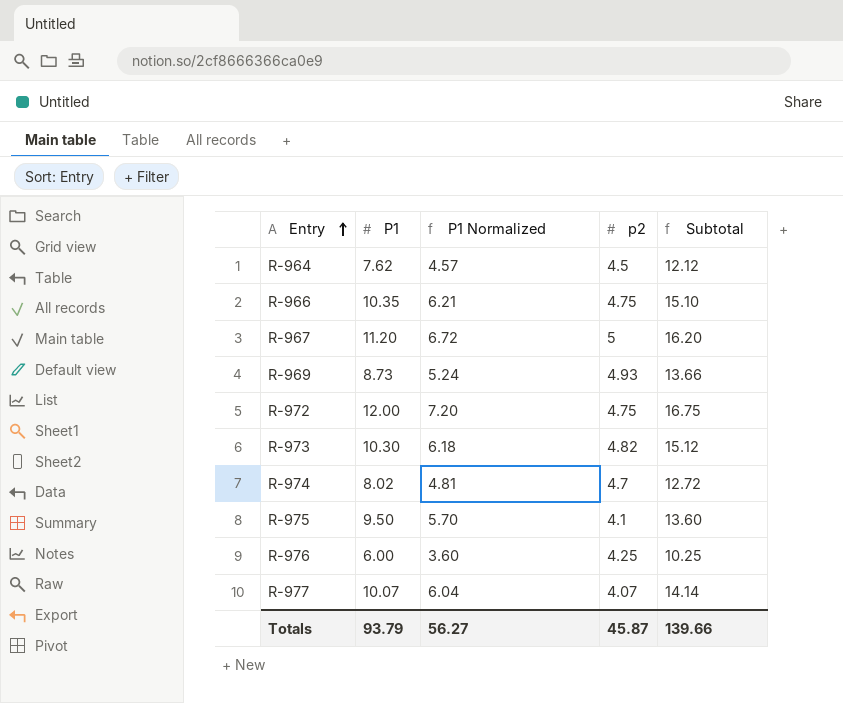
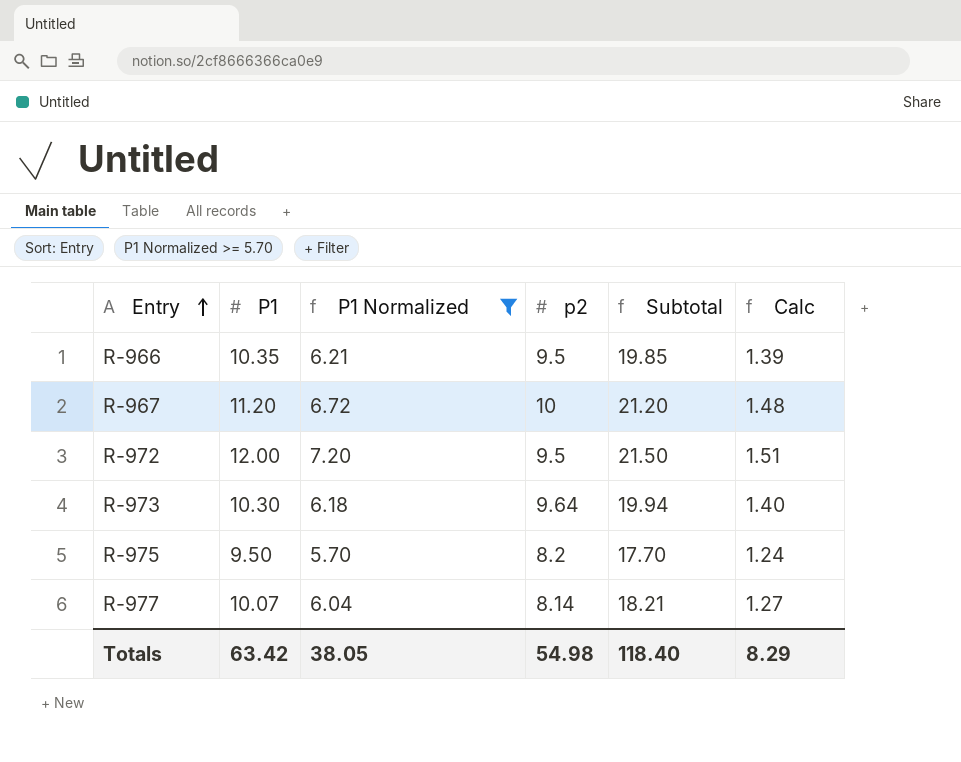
filter: none -> P1 Normalized >= 5.70
column Calc | formula: none -> [Subtotal] * 0.07
R-966 | p2: 4.75 -> 9.5
R-966 | Subtotal: 15.10 -> 19.85
R-967 | p2: 5 -> 10
R-967 | Subtotal: 16.20 -> 21.20
R-972 | p2: 4.75 -> 9.5
R-972 | Subtotal: 16.75 -> 21.50
R-973 | p2: 4.82 -> 9.64
R-973 | Subtotal: 15.12 -> 19.94
R-975 | p2: 4.1 -> 8.2
R-975 | Subtotal: 13.60 -> 17.70
R-977 | p2: 4.07 -> 8.14
R-977 | Subtotal: 14.14 -> 18.21
Totals | P1: 93.79 -> 63.42
Totals | P1 Normalized: 56.27 -> 38.05
Totals | p2: 45.87 -> 54.98
Totals | Subtotal: 139.66 -> 118.40

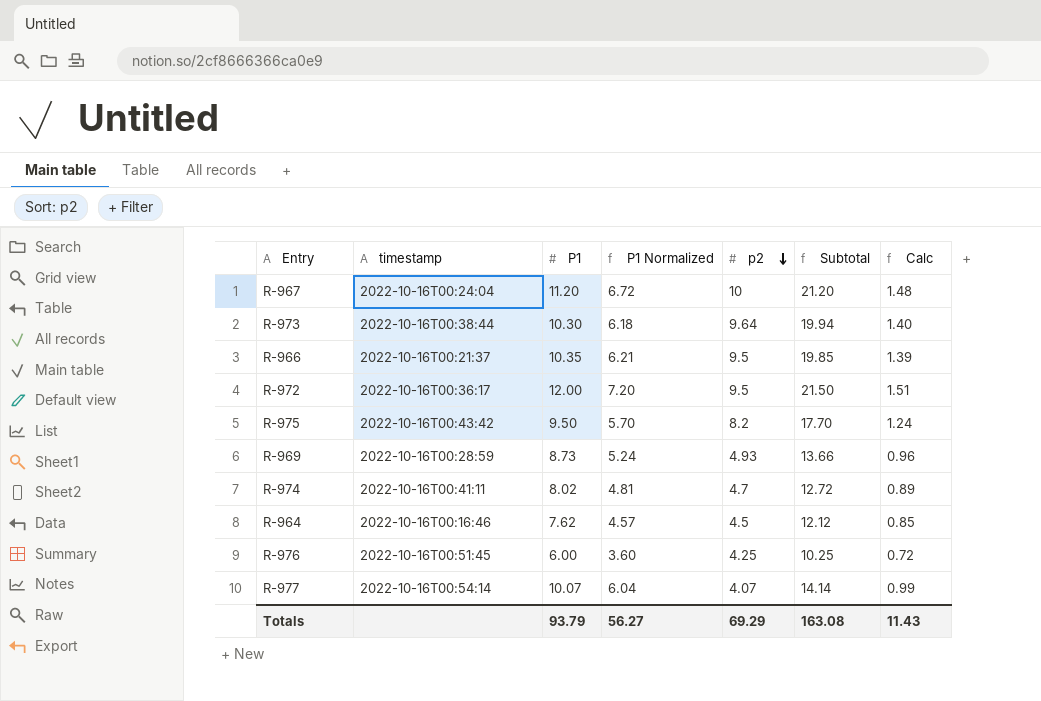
filter: P1 Normalized >= 5.70 -> none
row order: Entry ascending -> p2 descending
column timestamp | position: none -> 2
R-977 | p2: 8.14 -> 4.07
R-977 | Subtotal: 18.21 -> 14.14
R-977 | Calc: 1.27 -> 0.99
Totals | P1: 63.42 -> 93.79
Totals | P1 Normalized: 38.05 -> 56.27
Totals | p2: 54.98 -> 69.29
Totals | Subtotal: 118.40 -> 163.08
Totals | Calc: 8.29 -> 11.43

